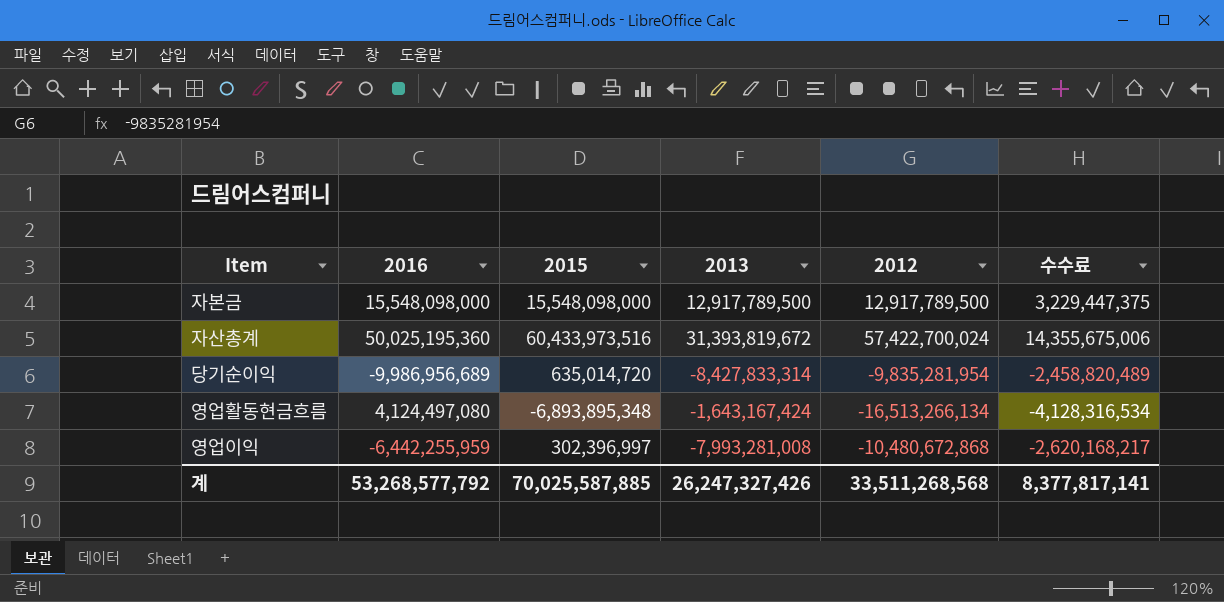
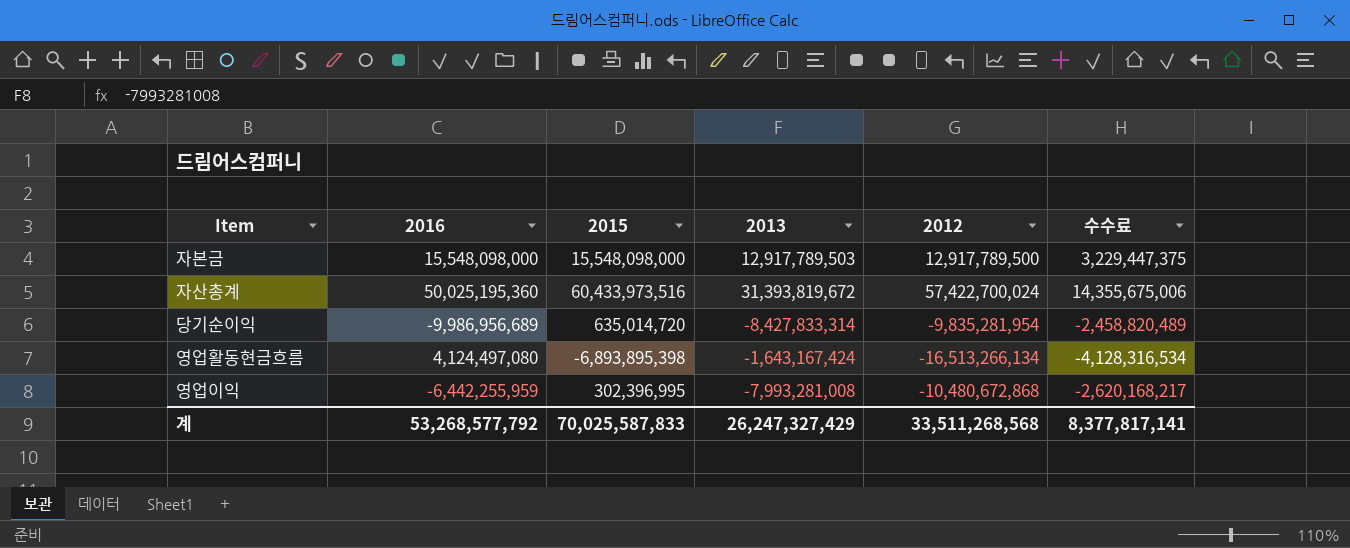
자본금 | 2013: 12,917,789,500 -> 12,917,789,503
영업활동현금흐름 | 2015: -6,893,895,348 -> -6,893,895,398
영업이익 | 2015: 302,396,997 -> 302,396,995
계 | 2015: 70,025,587,885 -> 70,025,587,833
계 | 2013: 26,247,327,426 -> 26,247,327,429

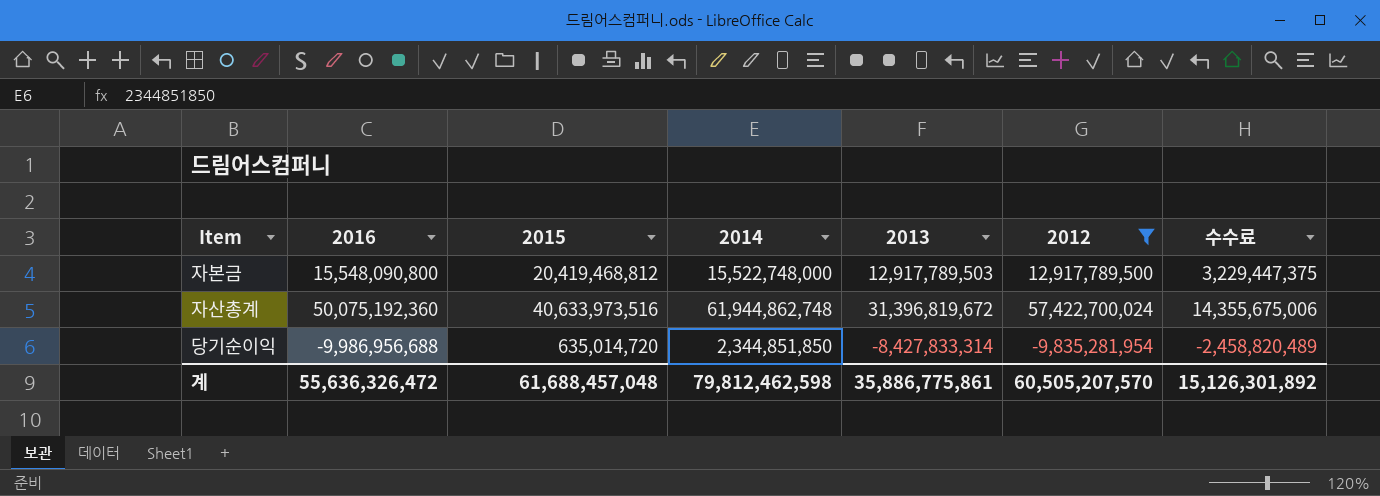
filter: none -> 2012 >= -9,835,281,954
column 2014 | position: none -> 4
자본금 | 2016: 15,548,098,000 -> 15,548,090,800
자본금 | 2015: 15,548,098,000 -> 20,419,468,812
자산총계 | 2016: 50,025,195,360 -> 50,075,192,360
자산총계 | 2015: 60,433,973,516 -> 40,633,973,516
자산총계 | 2013: 31,393,819,672 -> 31,396,819,672
당기순이익 | 2016: -9,986,956,689 -> -9,986,956,688
계 | 2016: 53,268,577,792 -> 55,636,326,472
계 | 2015: 70,025,587,833 -> 61,688,457,048
계 | 2013: 26,247,327,429 -> 35,886,775,861
계 | 2012: 33,511,268,568 -> 60,505,207,570
계 | 수수료: 8,377,817,141 -> 15,126,301,892

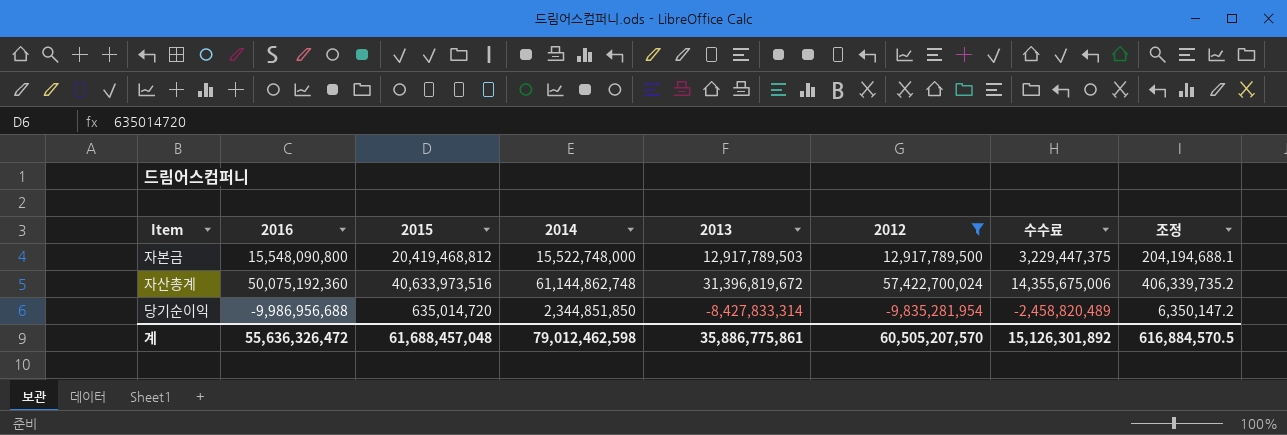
column 조정 | formula: none -> [2015] * 0.01
자산총계 | 2014: 61,944,862,748 -> 61,144,862,748
계 | 2014: 79,812,462,598 -> 79,012,462,598

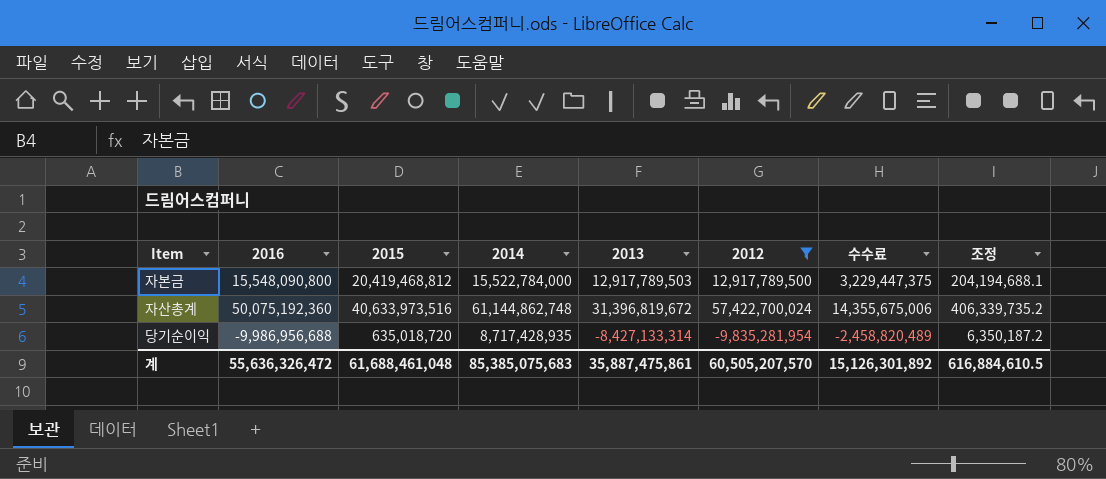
자본금 | 2014: 15,522,748,000 -> 15,522,784,000
당기순이익 | 2015: 635,014,720 -> 635,018,720
당기순이익 | 2014: 2,344,851,850 -> 8,717,428,935
당기순이익 | 2013: -8,427,833,314 -> -8,427,133,314
당기순이익 | 조정: 6,350,147.2 -> 6,350,187.2
계 | 2015: 61,688,457,048 -> 61,688,461,048
계 | 2014: 79,012,462,598 -> 85,385,075,683
계 | 2013: 35,886,775,861 -> 35,887,475,861
계 | 조정: 616,884,570.5 -> 616,884,610.5

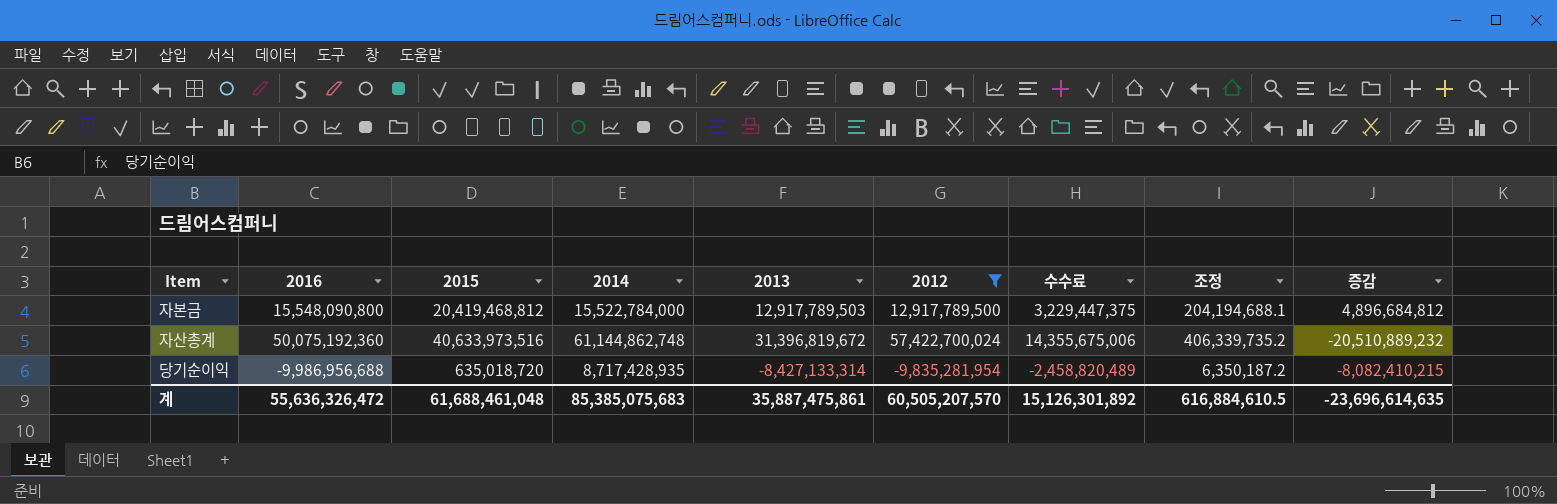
column 증감 | formula: none -> [2015] - [2014]

